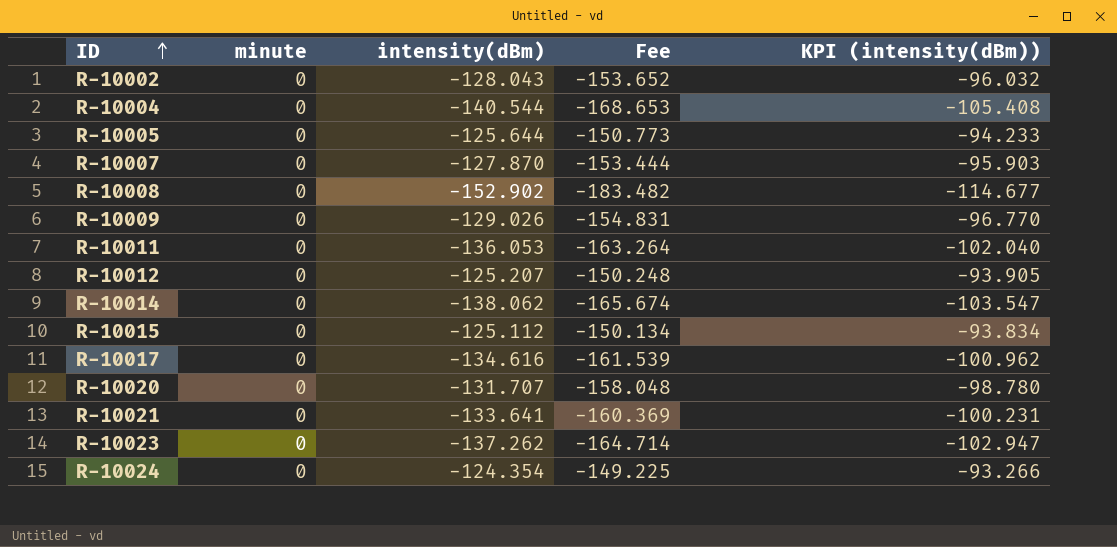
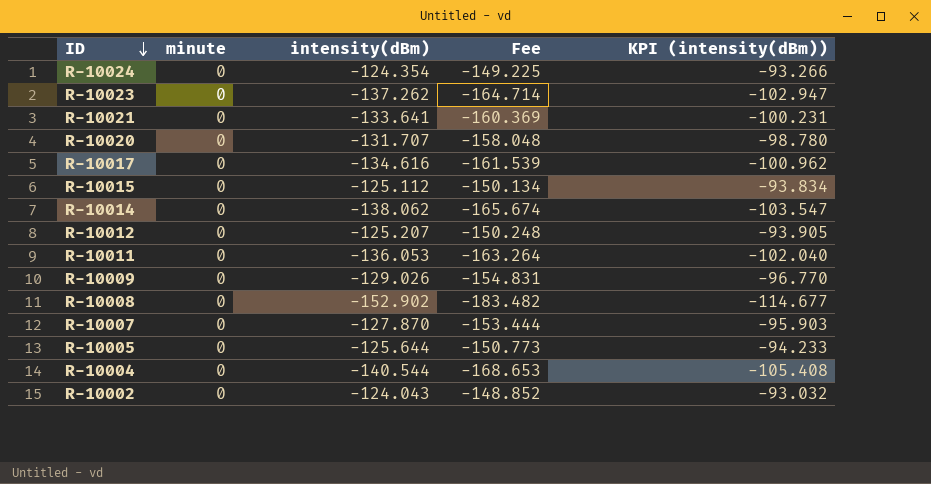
row order: ID ascending -> ID descending
R-10002 | intensity(dBm): -128.043 -> -124.043
R-10002 | Fee: -153.652 -> -148.852
R-10002 | KPI (intensity(dBm)): -96.032 -> -93.032

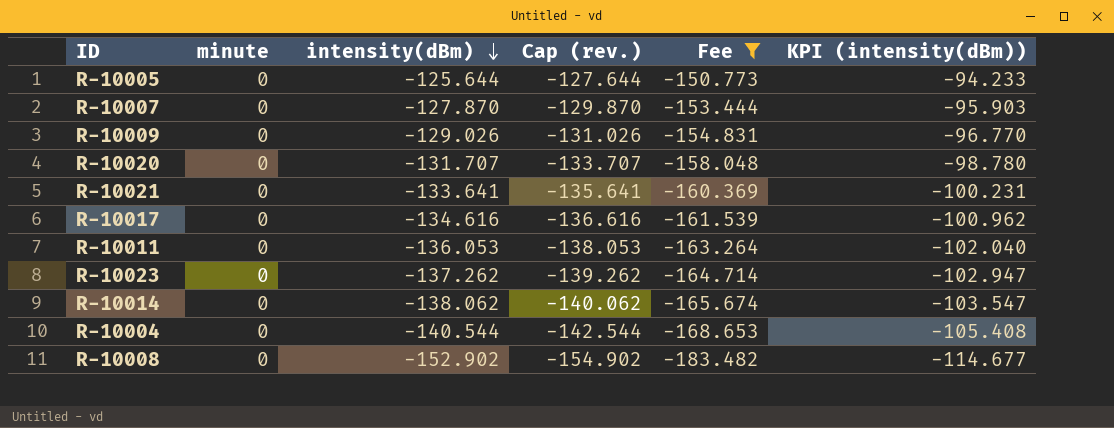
filter: none -> Fee <= -150.773
row order: ID descending -> intensity(dBm) descending
column Cap (rev.) | formula: none -> [intensity(dBm)] - 2

